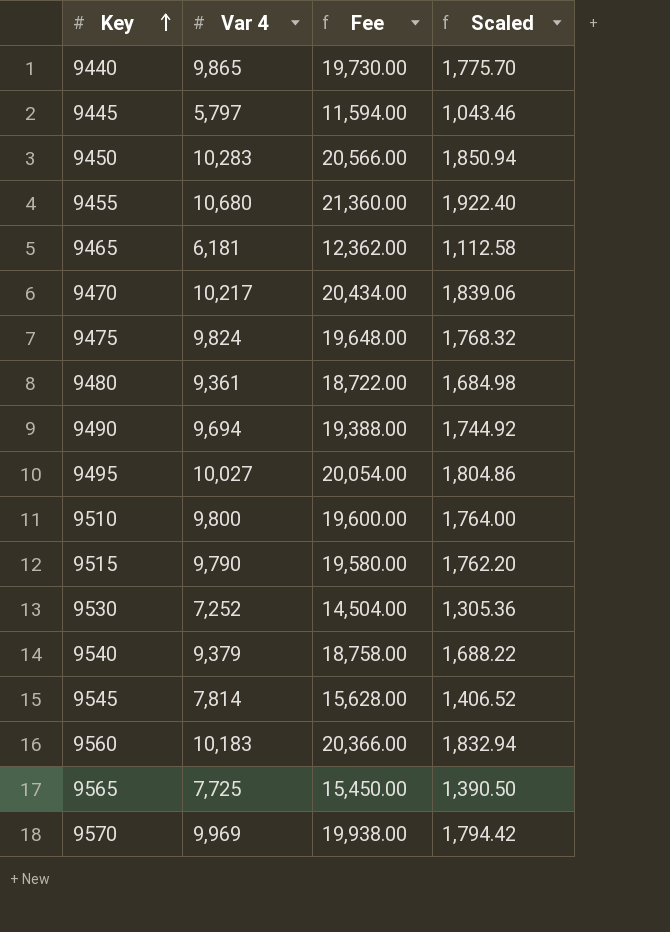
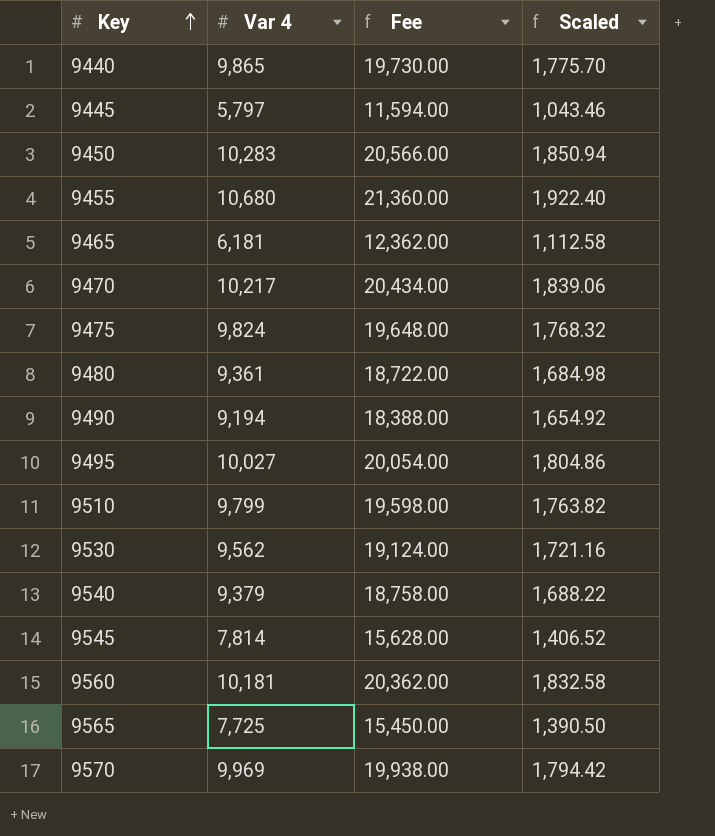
row 9515: 9,790 | 19,580.00 | 1,762.20 -> none
9490 | Var 4: 9,694 -> 9,194
9490 | Fee: 19,388.00 -> 18,388.00
9490 | Scaled: 1,744.92 -> 1,654.92
9510 | Var 4: 9,800 -> 9,799
9510 | Fee: 19,600.00 -> 19,598.00
9510 | Scaled: 1,764.00 -> 1,763.82
9530 | Var 4: 7,252 -> 9,562
9530 | Fee: 14,504.00 -> 19,124.00
9530 | Scaled: 1,305.36 -> 1,721.16
9560 | Var 4: 10,183 -> 10,181
9560 | Fee: 20,366.00 -> 20,362.00
9560 | Scaled: 1,832.94 -> 1,832.58

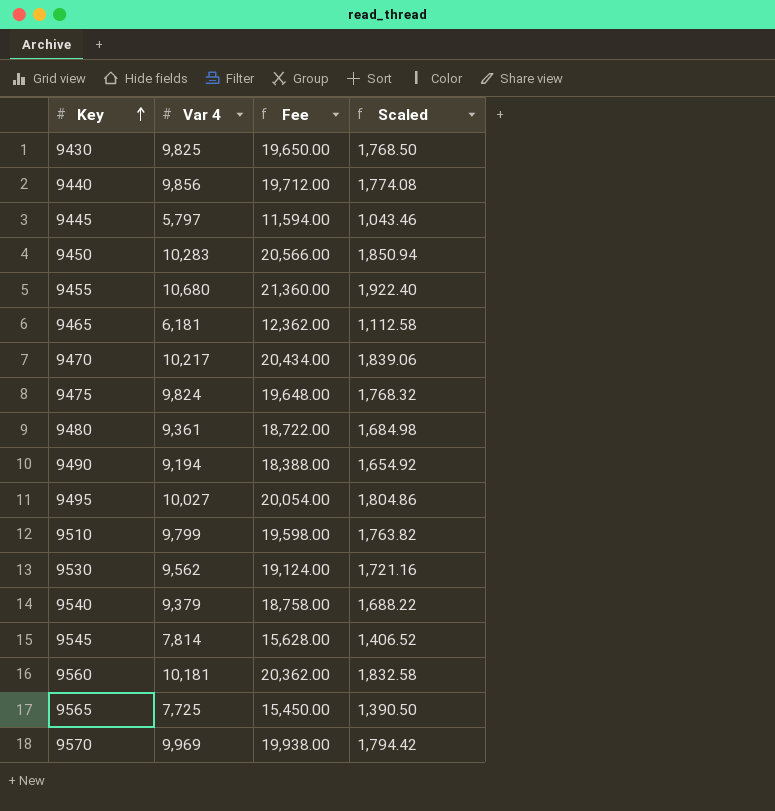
row 9430: none -> 9,825 | 19,650.00 | 1,768.50
9440 | Var 4: 9,865 -> 9,856
9440 | Fee: 19,730.00 -> 19,712.00
9440 | Scaled: 1,775.70 -> 1,774.08

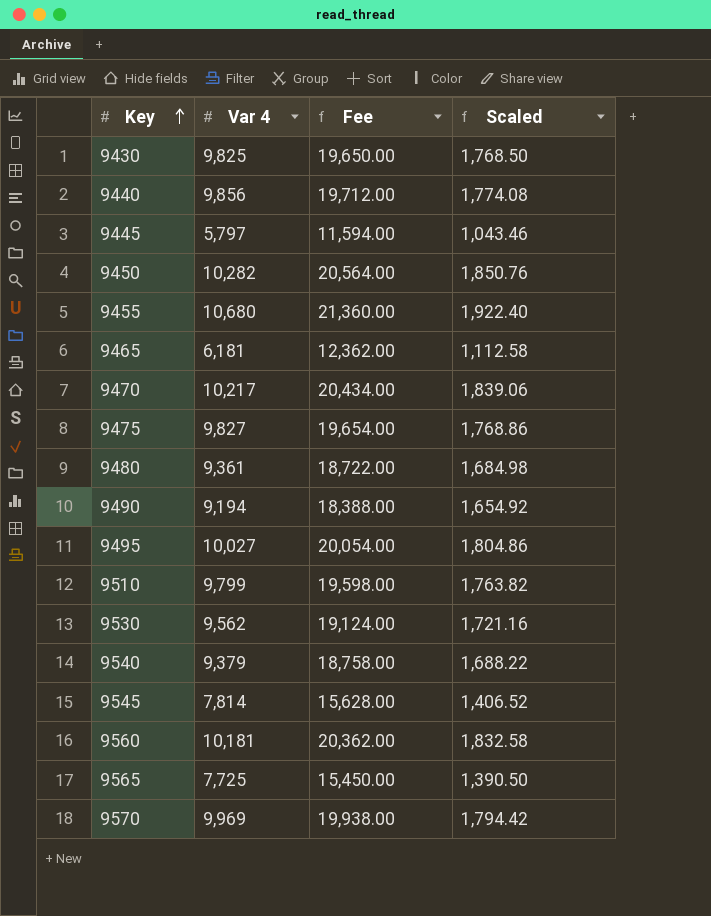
9450 | Var 4: 10,283 -> 10,282
9450 | Fee: 20,566.00 -> 20,564.00
9450 | Scaled: 1,850.94 -> 1,850.76
9475 | Var 4: 9,824 -> 9,827
9475 | Fee: 19,648.00 -> 19,654.00
9475 | Scaled: 1,768.32 -> 1,768.86

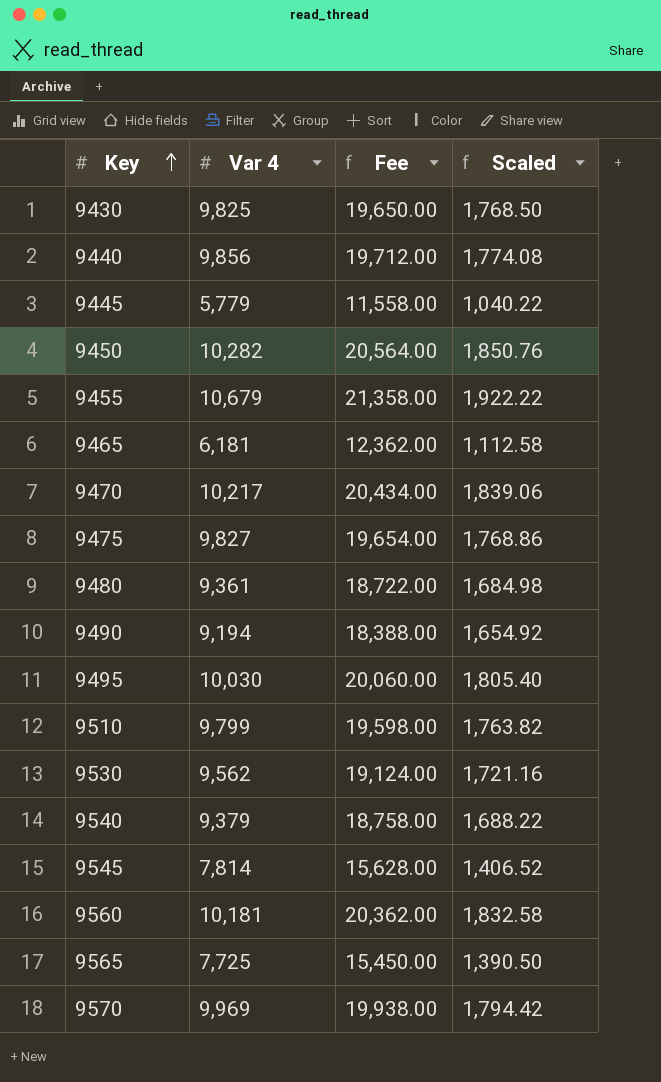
9445 | Var 4: 5,797 -> 5,779
9445 | Fee: 11,594.00 -> 11,558.00
9445 | Scaled: 1,043.46 -> 1,040.22
9455 | Var 4: 10,680 -> 10,679
9455 | Fee: 21,360.00 -> 21,358.00
9455 | Scaled: 1,922.40 -> 1,922.22
9495 | Var 4: 10,027 -> 10,030
9495 | Fee: 20,054.00 -> 20,060.00
9495 | Scaled: 1,804.86 -> 1,805.40

